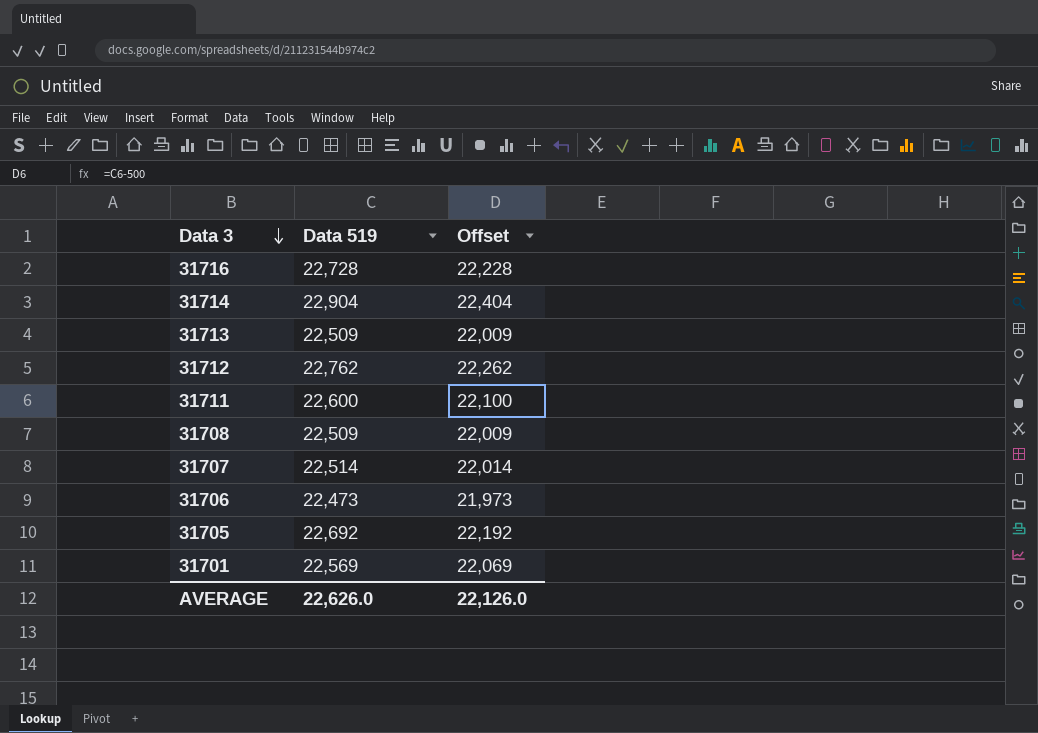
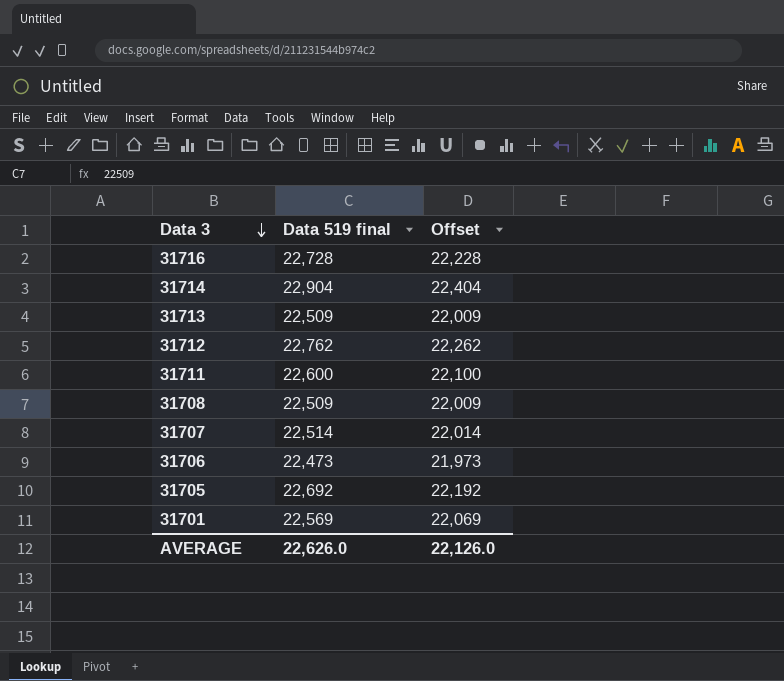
column name: Data 519 -> Data 519 final

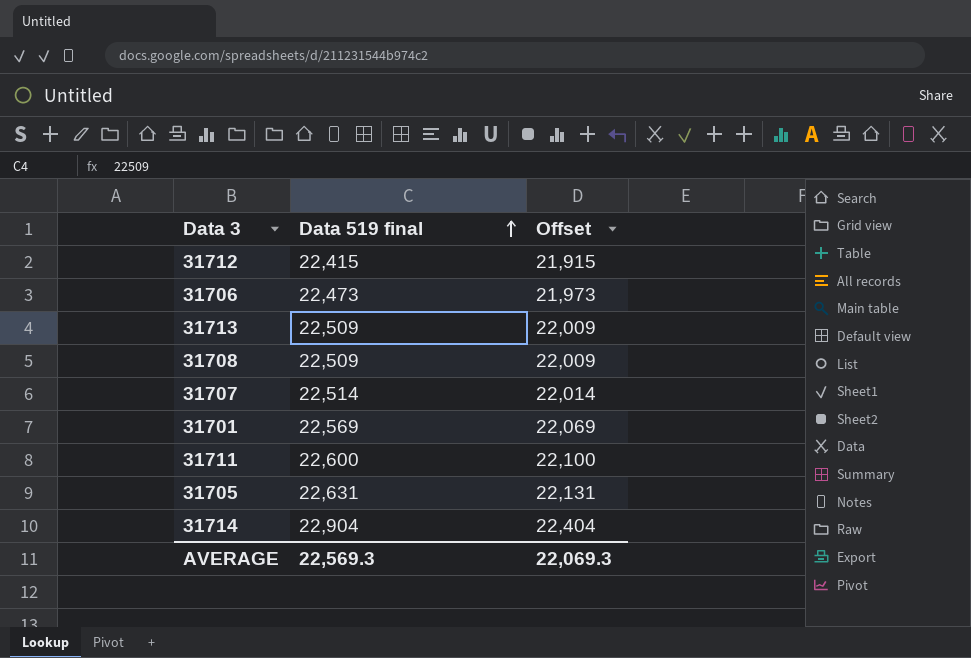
row order: Data 3 descending -> Data 519 final ascending
row 31716: 22,728 | 22,228 -> none
31712 | Data 519 final: 22,762 -> 22,415
31712 | Offset: 22,262 -> 21,915
31705 | Data 519 final: 22,692 -> 22,631
31705 | Offset: 22,192 -> 22,131
AVERAGE | Data 519 final: 22,626.0 -> 22,569.3
AVERAGE | Offset: 22,126.0 -> 22,069.3

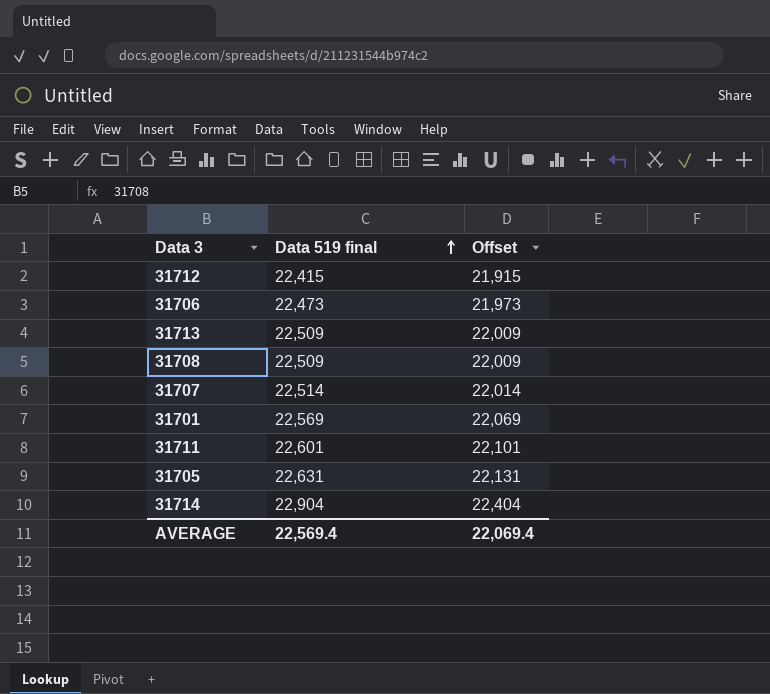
31711 | Data 519 final: 22,600 -> 22,601
31711 | Offset: 22,100 -> 22,101
AVERAGE | Data 519 final: 22,569.3 -> 22,569.4
AVERAGE | Offset: 22,069.3 -> 22,069.4

